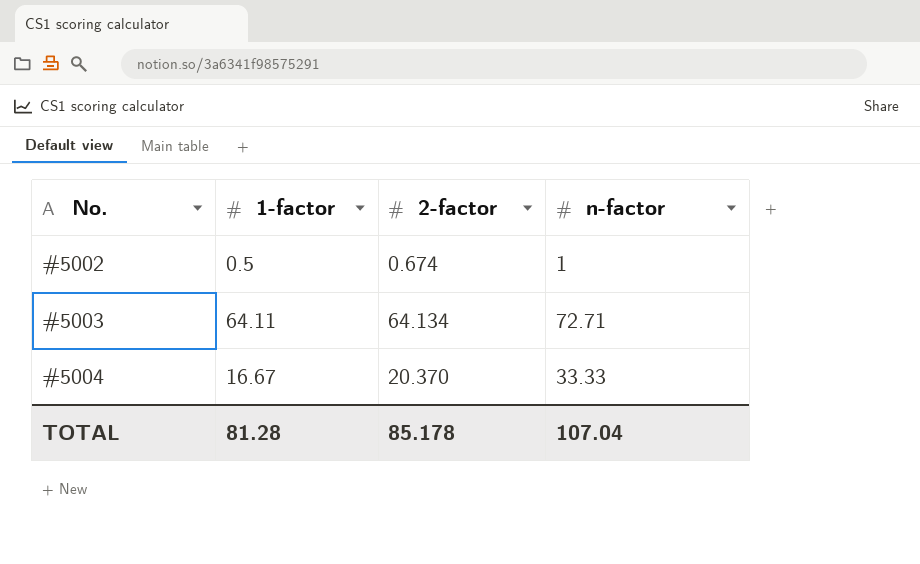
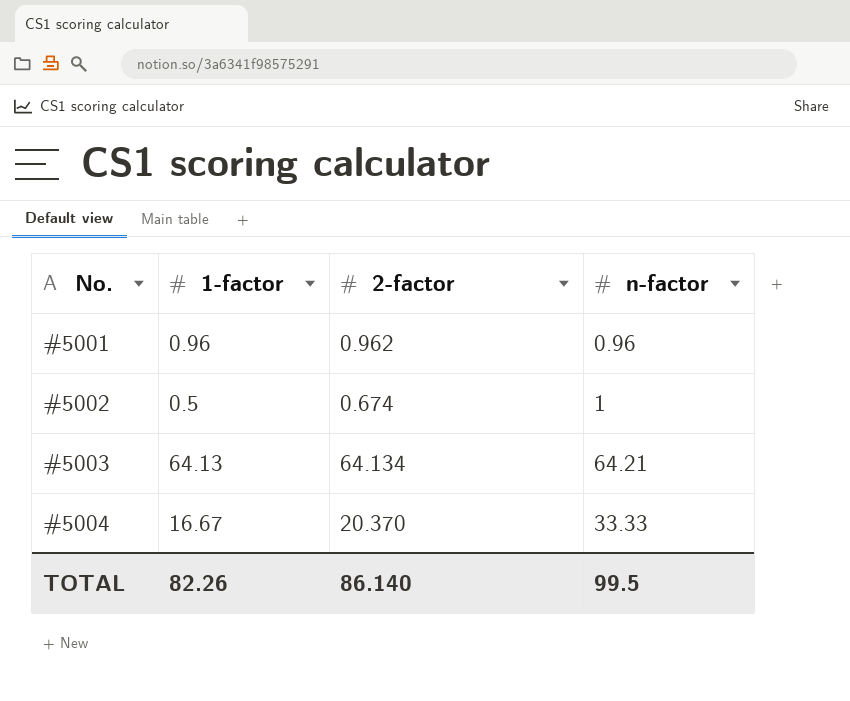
row #5001: none -> 0.96 | 0.962 | 0.96
#5003 | 1-factor: 64.11 -> 64.13
#5003 | n-factor: 72.71 -> 64.21
TOTAL | 1-factor: 81.28 -> 82.26
TOTAL | 2-factor: 85.178 -> 86.140
TOTAL | n-factor: 107.04 -> 99.5

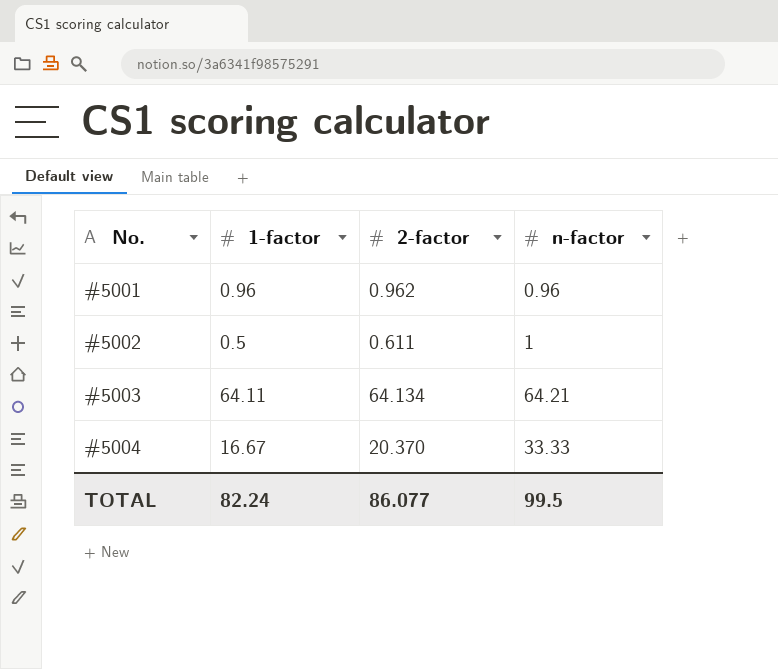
#5002 | 2-factor: 0.674 -> 0.611
#5003 | 1-factor: 64.13 -> 64.11
TOTAL | 1-factor: 82.26 -> 82.24
TOTAL | 2-factor: 86.140 -> 86.077

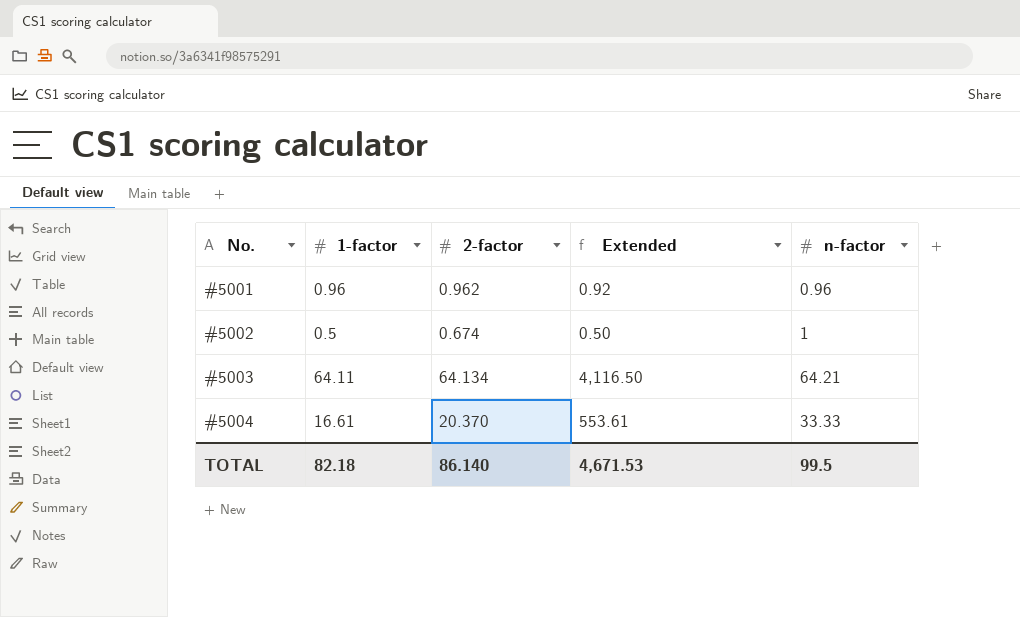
column Extended | formula: none -> [1-factor] * [n-factor]
#5002 | 2-factor: 0.611 -> 0.674
#5004 | 1-factor: 16.67 -> 16.61
TOTAL | 1-factor: 82.24 -> 82.18
TOTAL | 2-factor: 86.077 -> 86.140

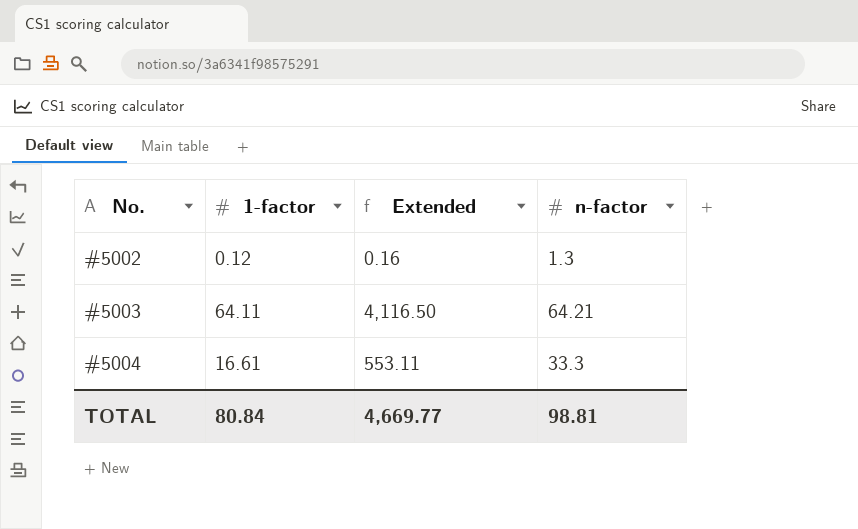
column 2-factor | position: 3 -> none
row #5001: 0.96 | 0.962 | 0.92 | 0.96 -> none
#5002 | 1-factor: 0.5 -> 0.12
#5002 | Extended: 0.50 -> 0.16
#5002 | n-factor: 1 -> 1.3
#5004 | Extended: 553.61 -> 553.11
#5004 | n-factor: 33.33 -> 33.3
TOTAL | 1-factor: 82.18 -> 80.84
TOTAL | Extended: 4,671.53 -> 4,669.77
TOTAL | n-factor: 99.5 -> 98.81

